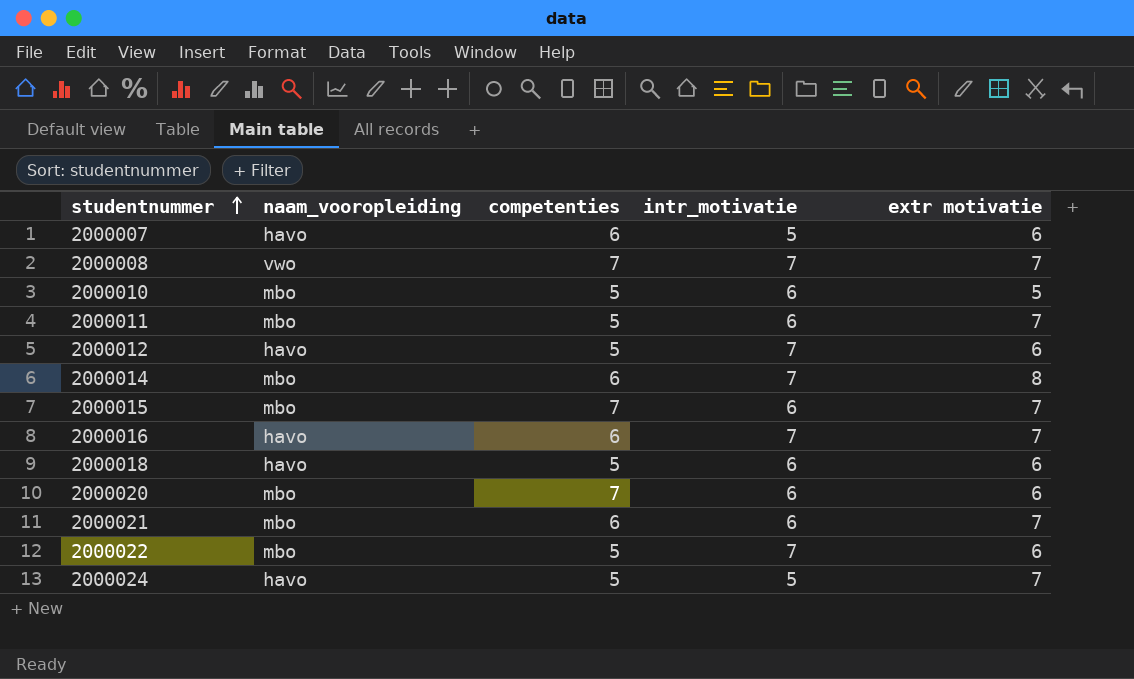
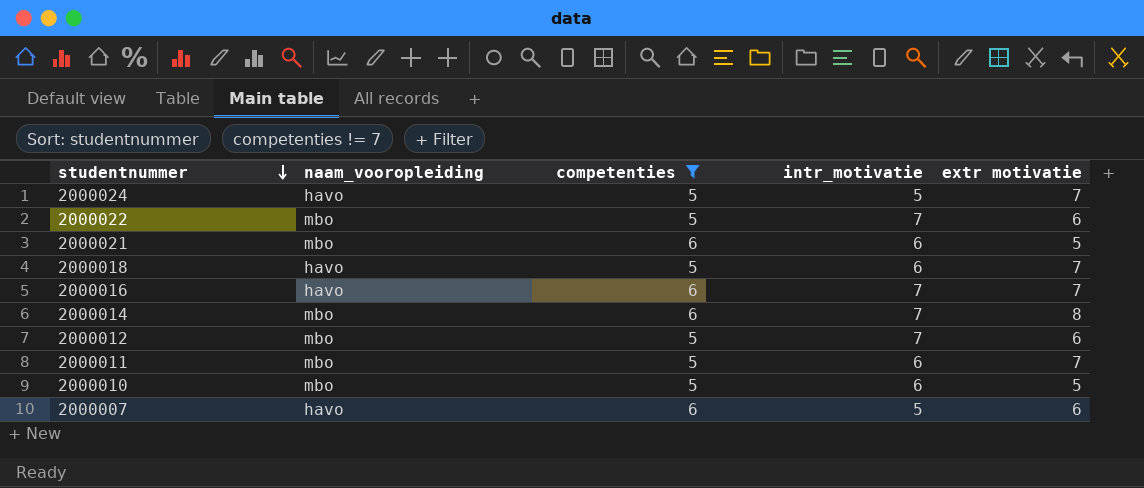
filter: none -> competenties != 7
row order: studentnummer ascending -> studentnummer descending
2000021 | extr motivatie: 7 -> 5
2000018 | extr motivatie: 6 -> 7
2000012 | naam_vooropleiding: havo -> mbo

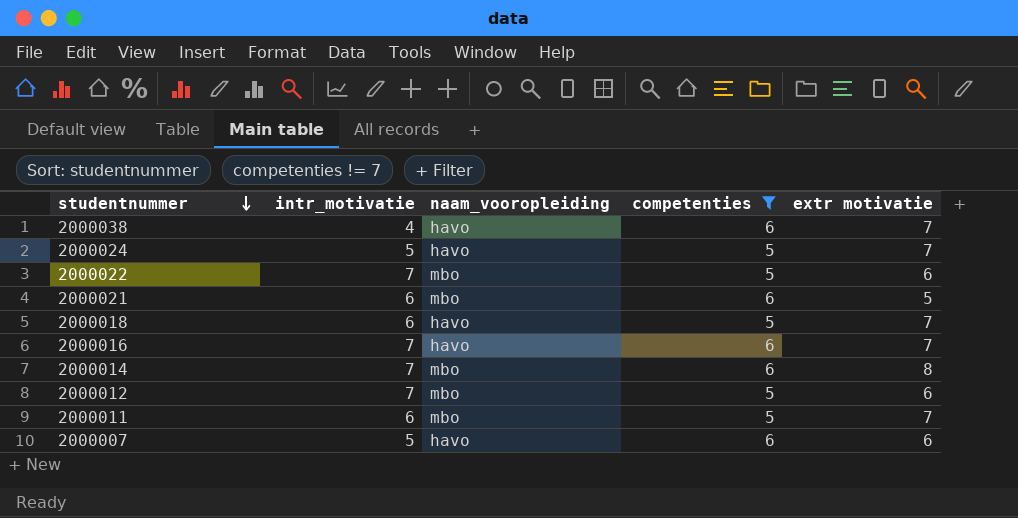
column intr_motivatie | position: 4 -> 2
row 2000010: mbo | 5 | 6 | 5 -> none
row 2000038: none -> 4 | havo | 6 | 7

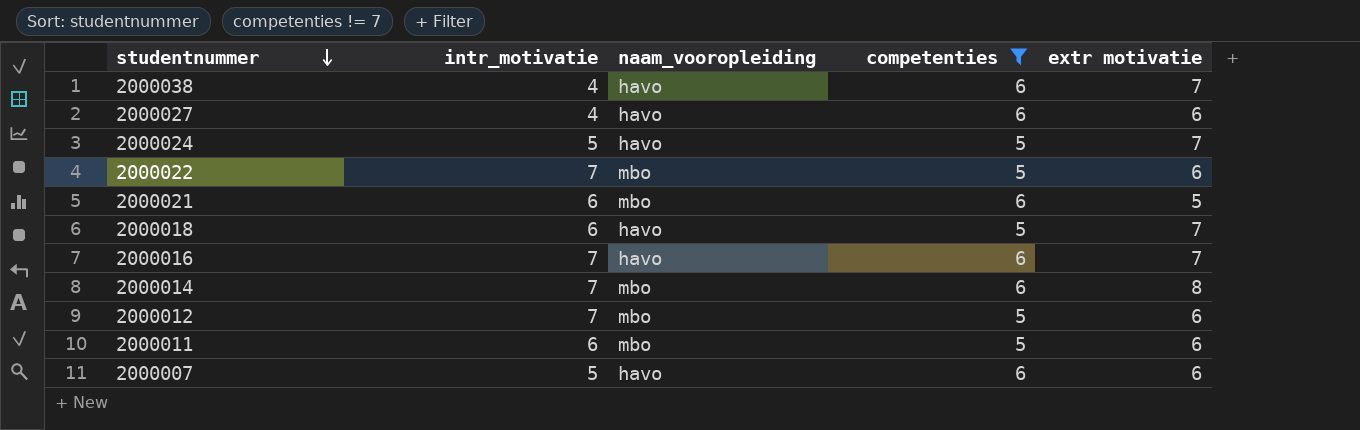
row 2000027: none -> 4 | havo | 6 | 6
2000011 | extr motivatie: 7 -> 6

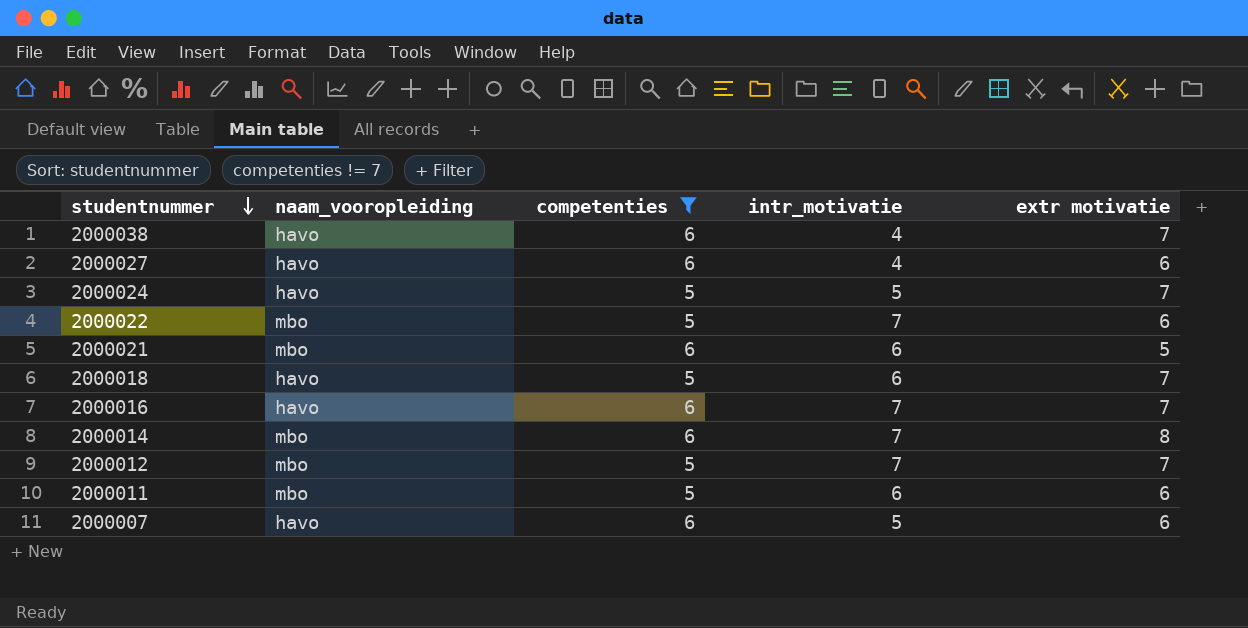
column intr_motivatie | position: 2 -> 4
2000012 | extr motivatie: 6 -> 7

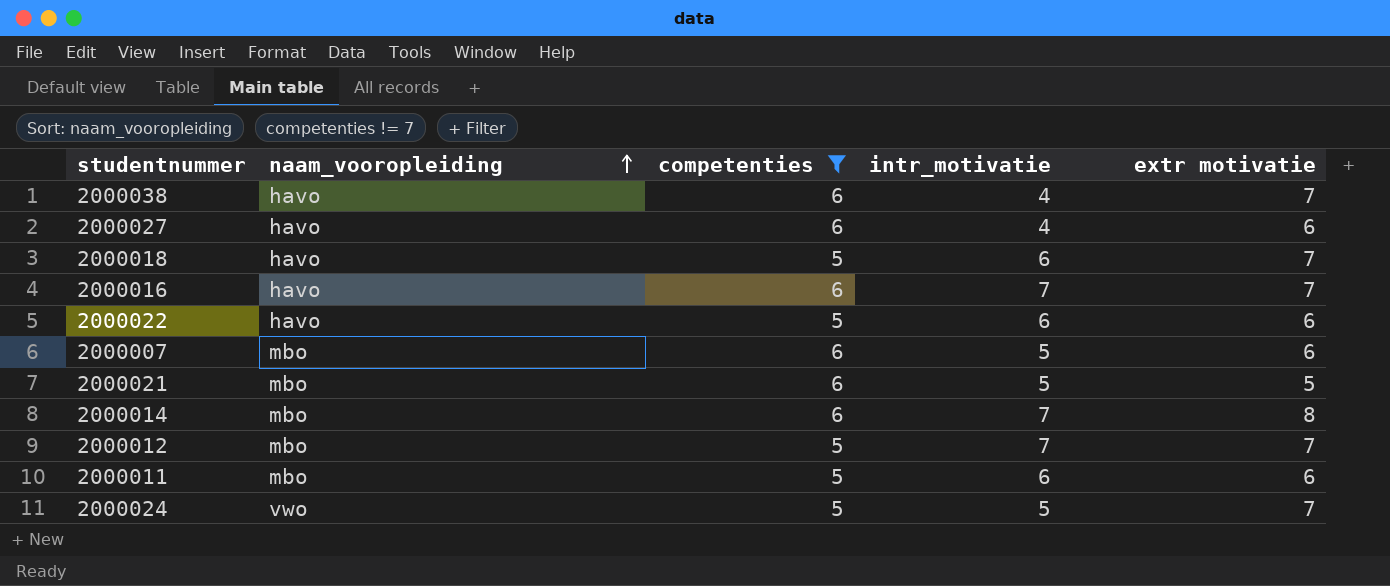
row order: studentnummer descending -> naam_vooropleiding ascending
2000022 | naam_vooropleiding: mbo -> havo
2000022 | intr_motivatie: 7 -> 6
2000007 | naam_vooropleiding: havo -> mbo
2000021 | intr_motivatie: 6 -> 5
2000024 | naam_vooropleiding: havo -> vwo

